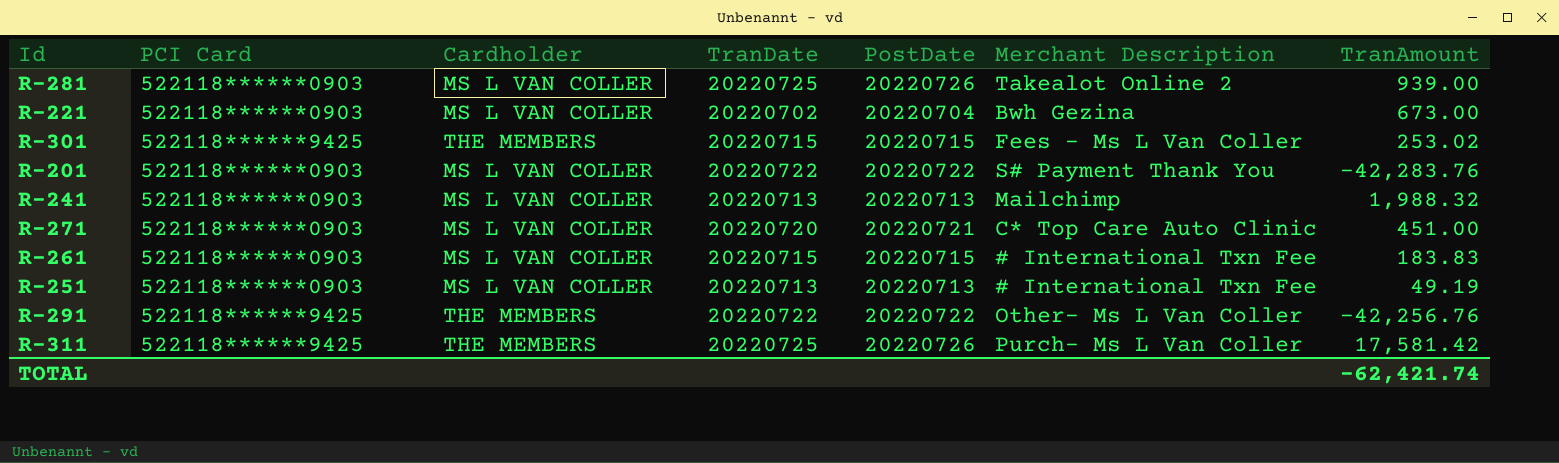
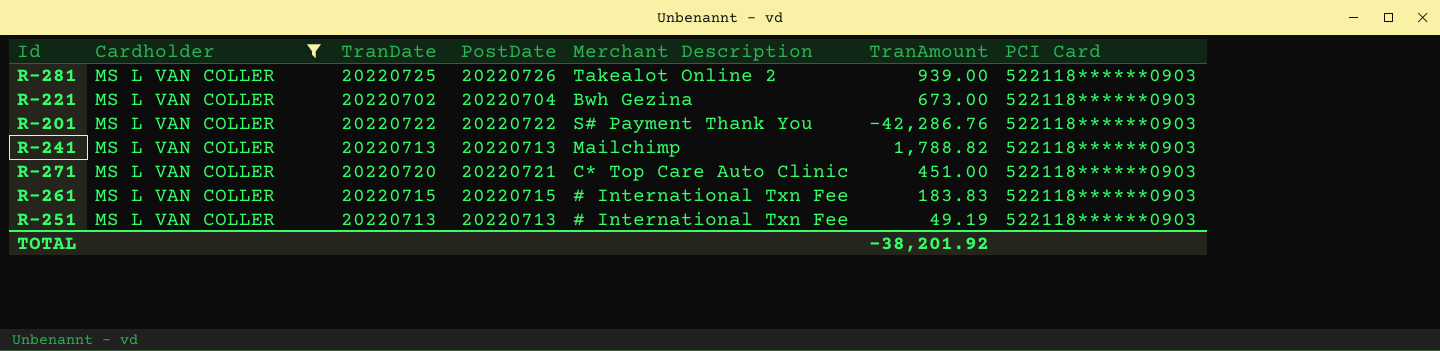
filter: none -> Cardholder = MS L VAN COLLER
column PCI Card | position: 2 -> 7
R-201 | TranAmount: -42,283.76 -> -42,286.76
R-241 | TranAmount: 1,988.32 -> 1,788.82
TOTAL | TranAmount: -62,421.74 -> -38,201.92

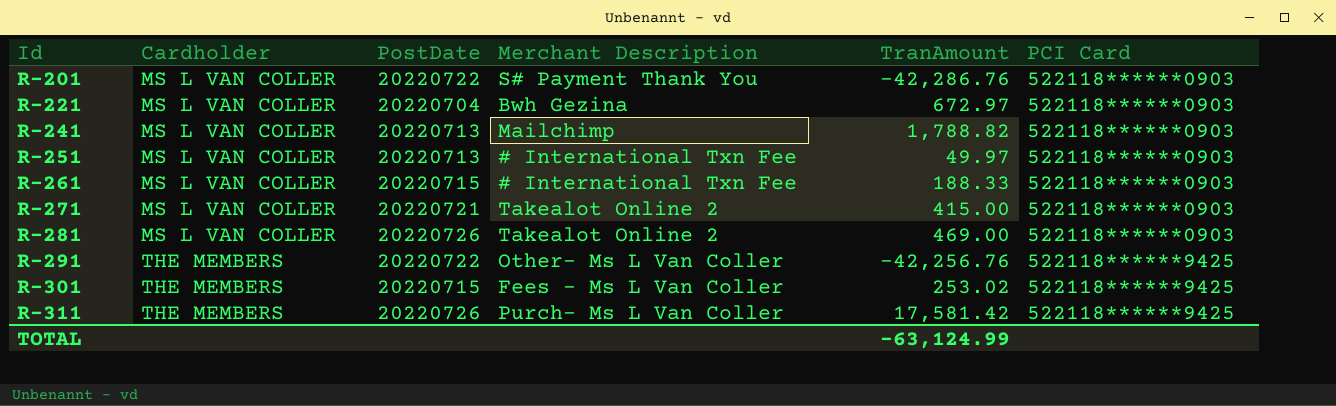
filter: Cardholder = MS L VAN COLLER -> none
row order: none -> Id ascending
column TranDate | position: 3 -> none
R-221 | TranAmount: 673.00 -> 672.97
R-251 | TranAmount: 49.19 -> 49.97
R-261 | TranAmount: 183.83 -> 188.33
R-271 | Merchant Description: C* Top Care Auto Clinic -> Takealot Online 2
R-271 | TranAmount: 451.00 -> 415.00
R-281 | TranAmount: 939.00 -> 469.00
TOTAL | TranAmount: -38,201.92 -> -63,124.99

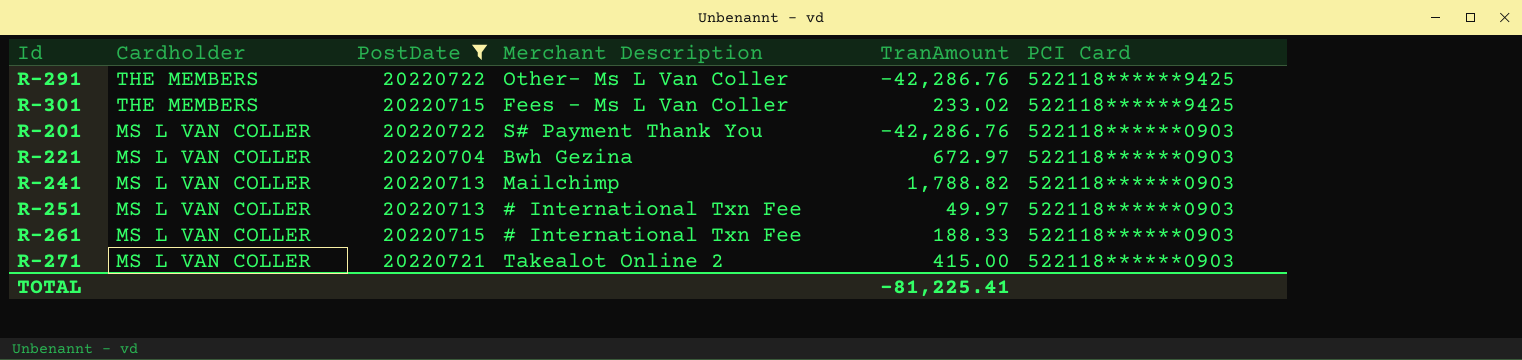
filter: none -> PostDate != 20220726
row order: Id ascending -> Cardholder descending
R-291 | TranAmount: -42,256.76 -> -42,286.76
R-301 | TranAmount: 253.02 -> 233.02
TOTAL | TranAmount: -63,124.99 -> -81,225.41

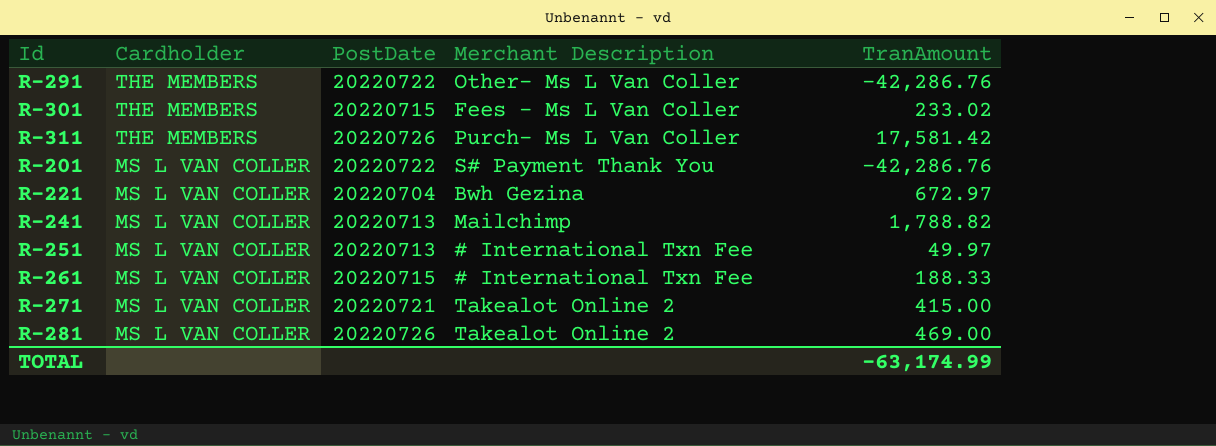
filter: PostDate != 20220726 -> none
column PCI Card | position: 6 -> none
TOTAL | TranAmount: -81,225.41 -> -63,174.99

